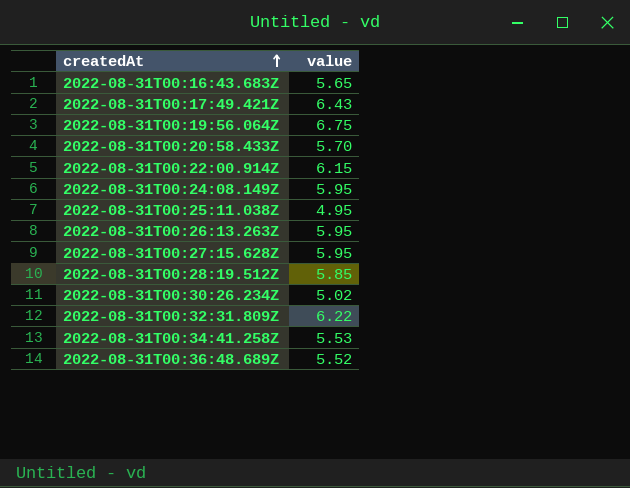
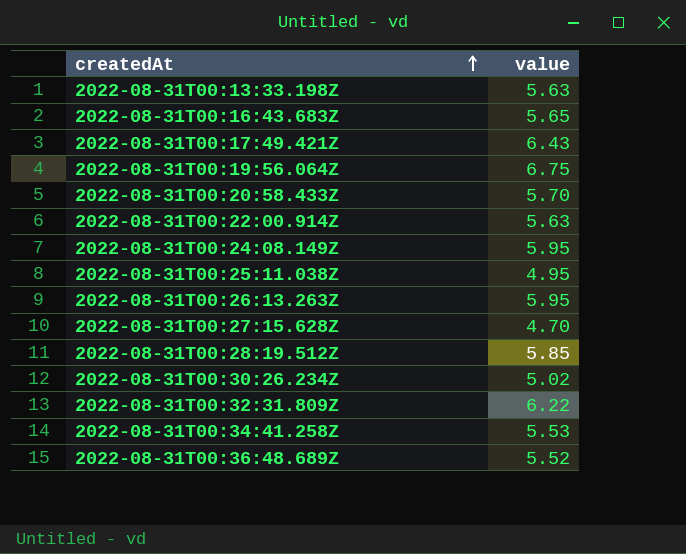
row 2022-08-31T00:13:33.198Z: none -> 5.63
2022-08-31T00:22:00.914Z | value: 6.15 -> 5.63
2022-08-31T00:27:15.628Z | value: 5.95 -> 4.70

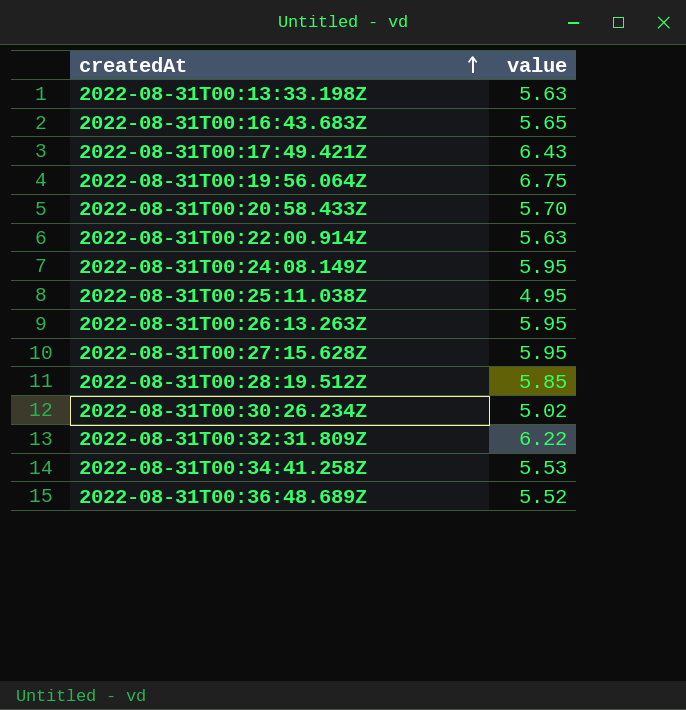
2022-08-31T00:27:15.628Z | value: 4.70 -> 5.95

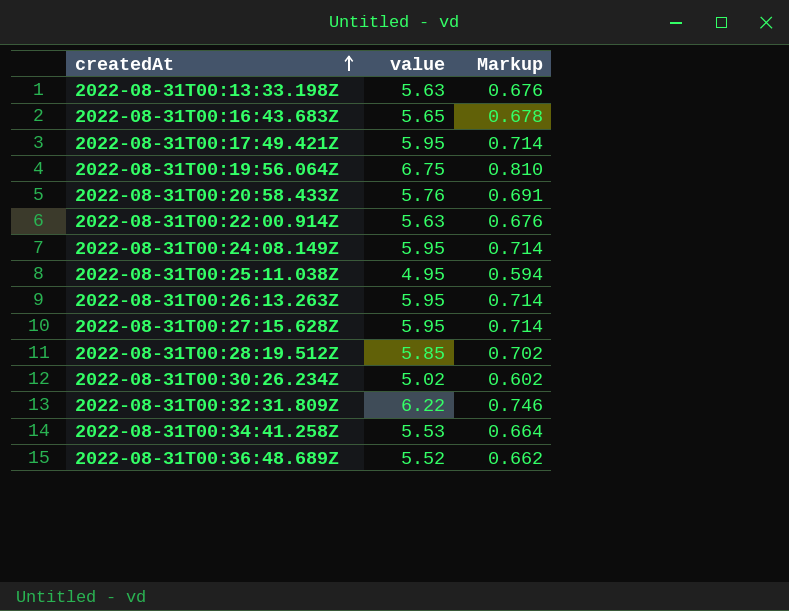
column Markup | formula: none -> [value] * 0.12
2022-08-31T00:17:49.421Z | value: 6.43 -> 5.95
2022-08-31T00:20:58.433Z | value: 5.70 -> 5.76

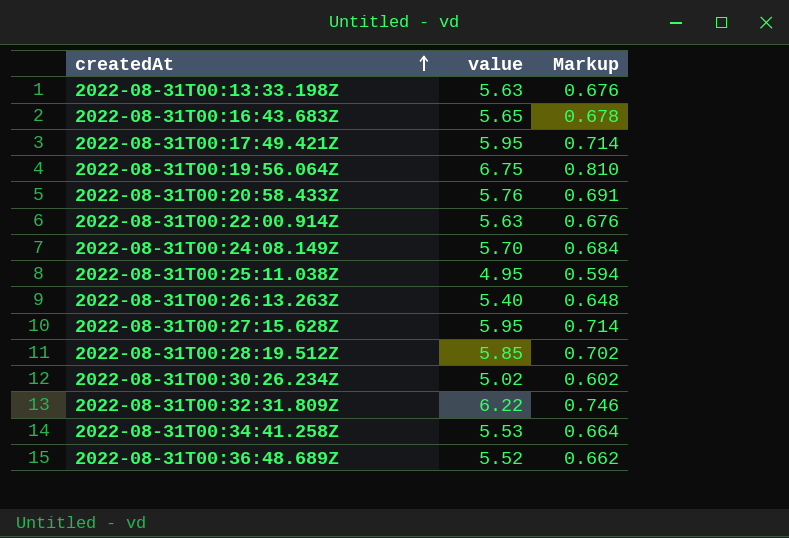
2022-08-31T00:24:08.149Z | value: 5.95 -> 5.70
2022-08-31T00:24:08.149Z | Markup: 0.714 -> 0.684
2022-08-31T00:26:13.263Z | value: 5.95 -> 5.40
2022-08-31T00:26:13.263Z | Markup: 0.714 -> 0.648

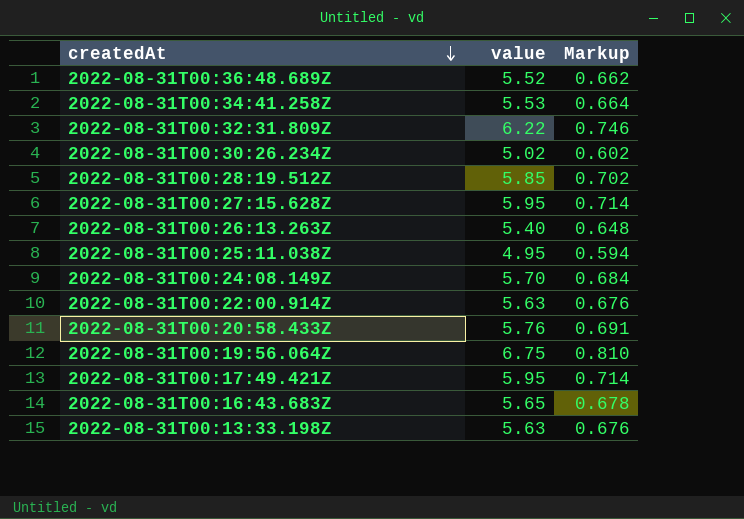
row order: createdAt ascending -> createdAt descending

